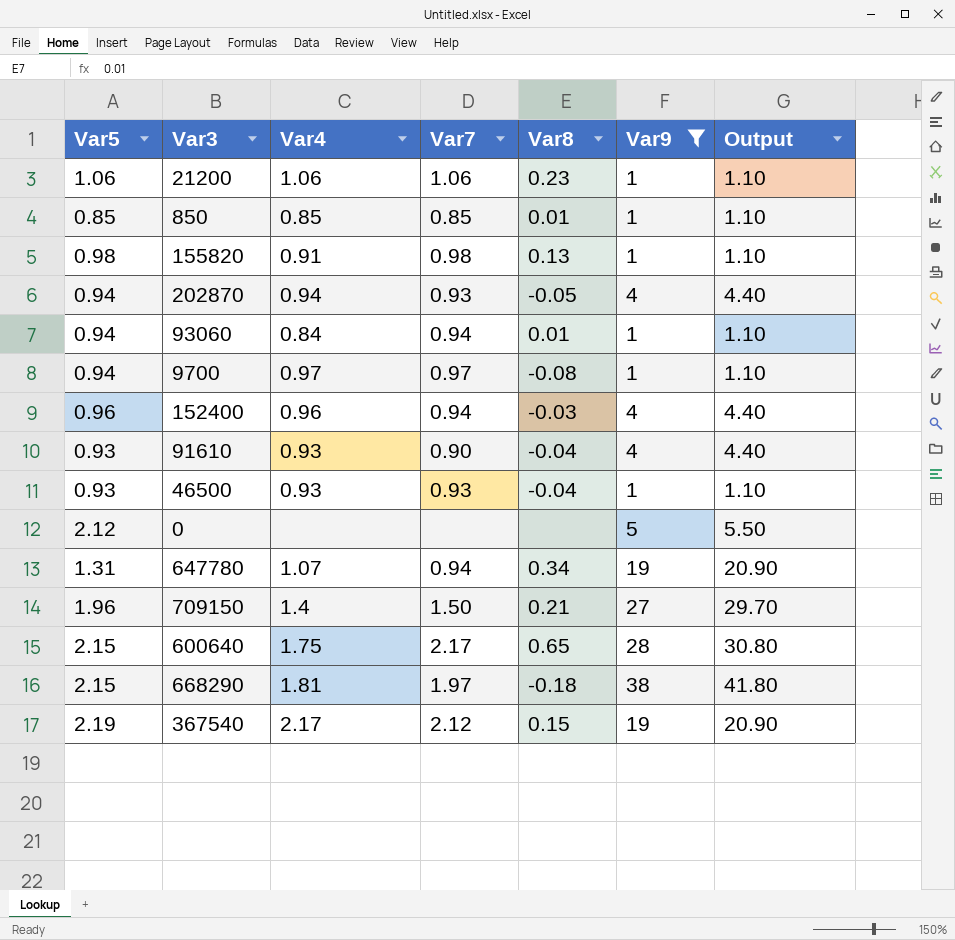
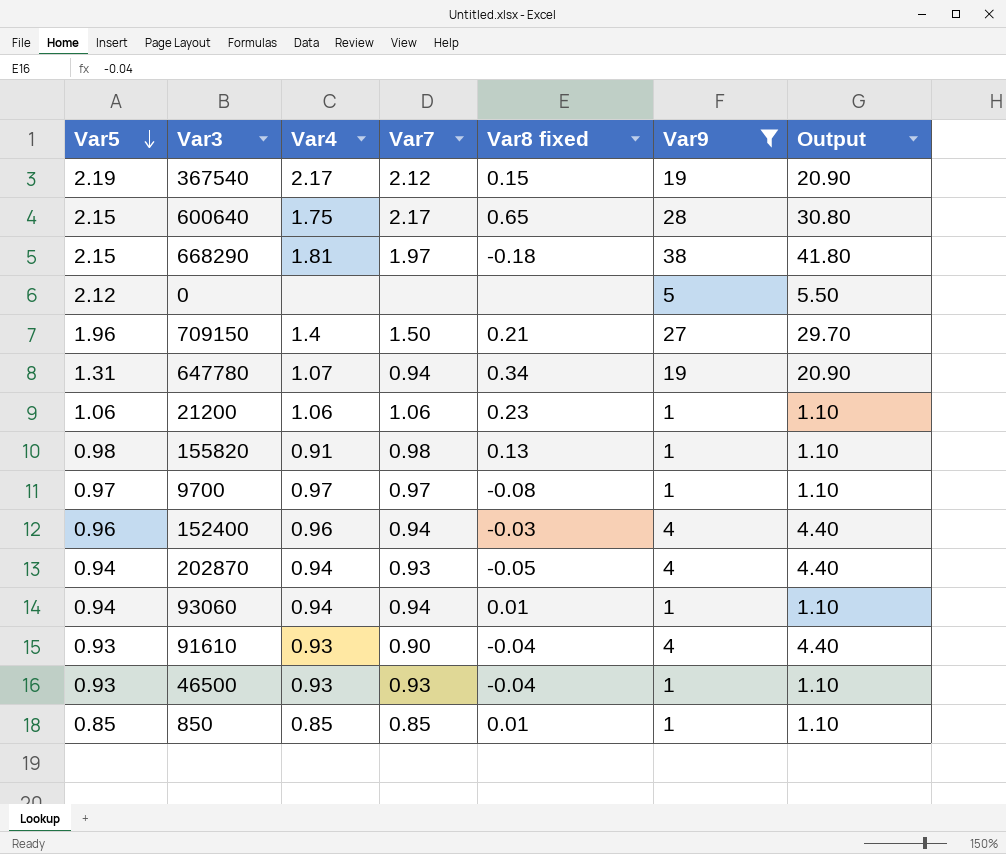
row order: none -> Var5 descending
column name: Var8 -> Var8 fixed
9700 | Var5: 0.94 -> 0.97
93060 | Var4: 0.84 -> 0.94

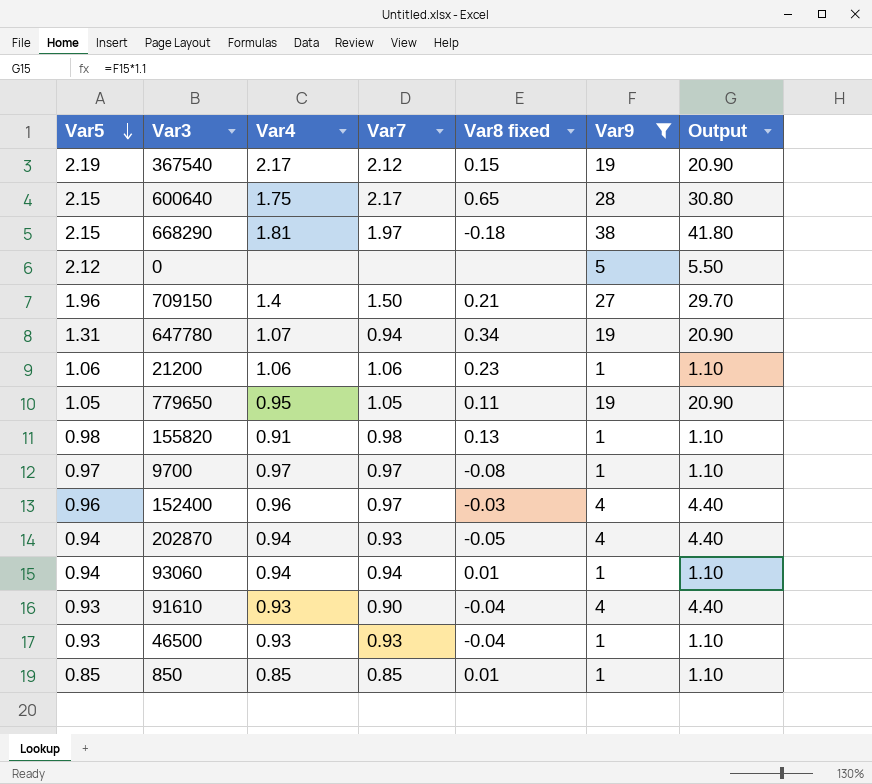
row 779650: none -> 1.05 | 0.95 | 1.05 | 0.11 | 19 | 20.90
152400 | Var7: 0.94 -> 0.97

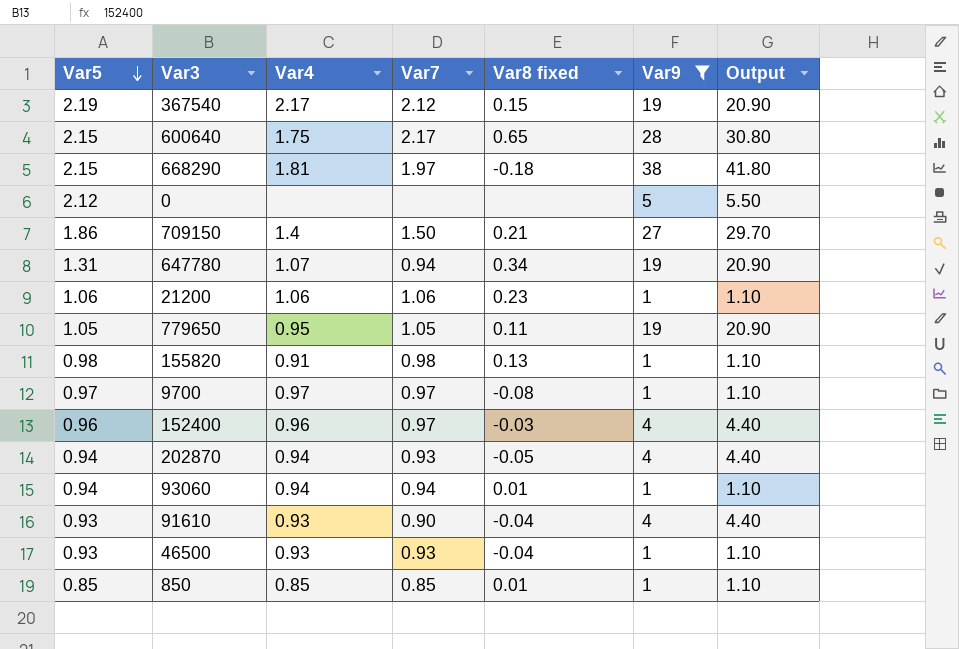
709150 | Var5: 1.96 -> 1.86

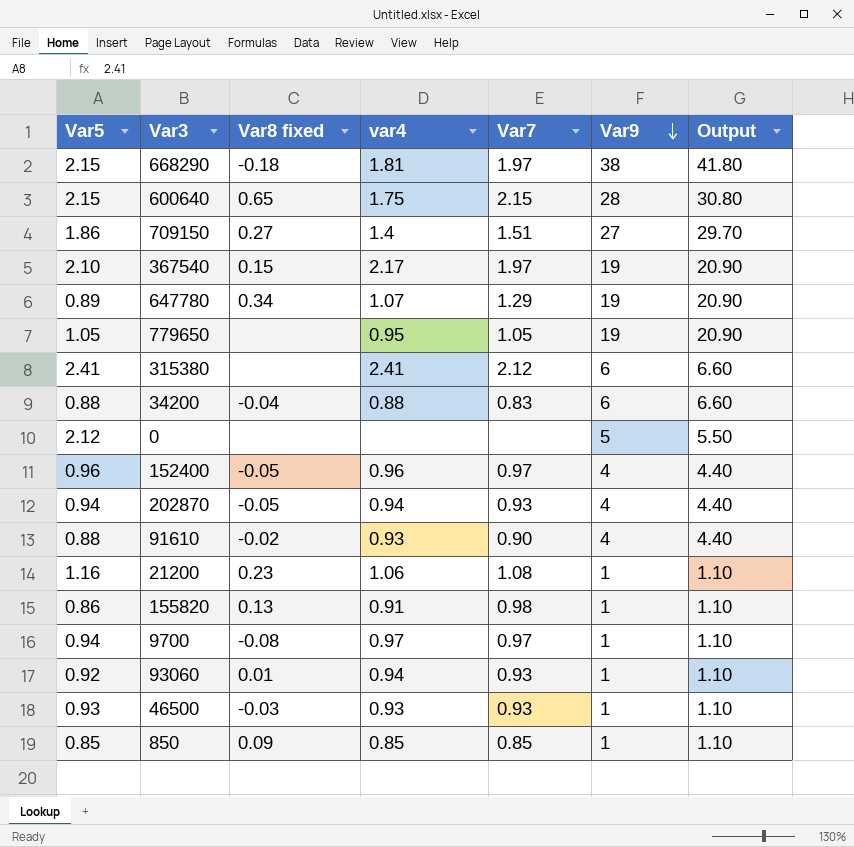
filter: Var9 != 6 -> none
row order: Var5 descending -> Var9 descending
column Var8 fixed | position: 5 -> 3
column name: Var4 -> var4
600640 | Var7: 2.17 -> 2.15
709150 | Var8 fixed: 0.21 -> 0.27
709150 | Var7: 1.50 -> 1.51
367540 | Var5: 2.19 -> 2.10
367540 | Var7: 2.12 -> 1.97
647780 | Var5: 1.31 -> 0.89
647780 | Var7: 0.94 -> 1.29
779650 | Var8 fixed: 0.11 -> none
152400 | Var8 fixed: -0.03 -> -0.05
91610 | Var5: 0.93 -> 0.88
91610 | Var8 fixed: -0.04 -> -0.02
21200 | Var5: 1.06 -> 1.16
21200 | Var7: 1.06 -> 1.08
155820 | Var5: 0.98 -> 0.86
9700 | Var5: 0.97 -> 0.94
93060 | Var5: 0.94 -> 0.92
93060 | Var7: 0.94 -> 0.93
46500 | Var8 fixed: -0.04 -> -0.03
850 | Var8 fixed: 0.01 -> 0.09

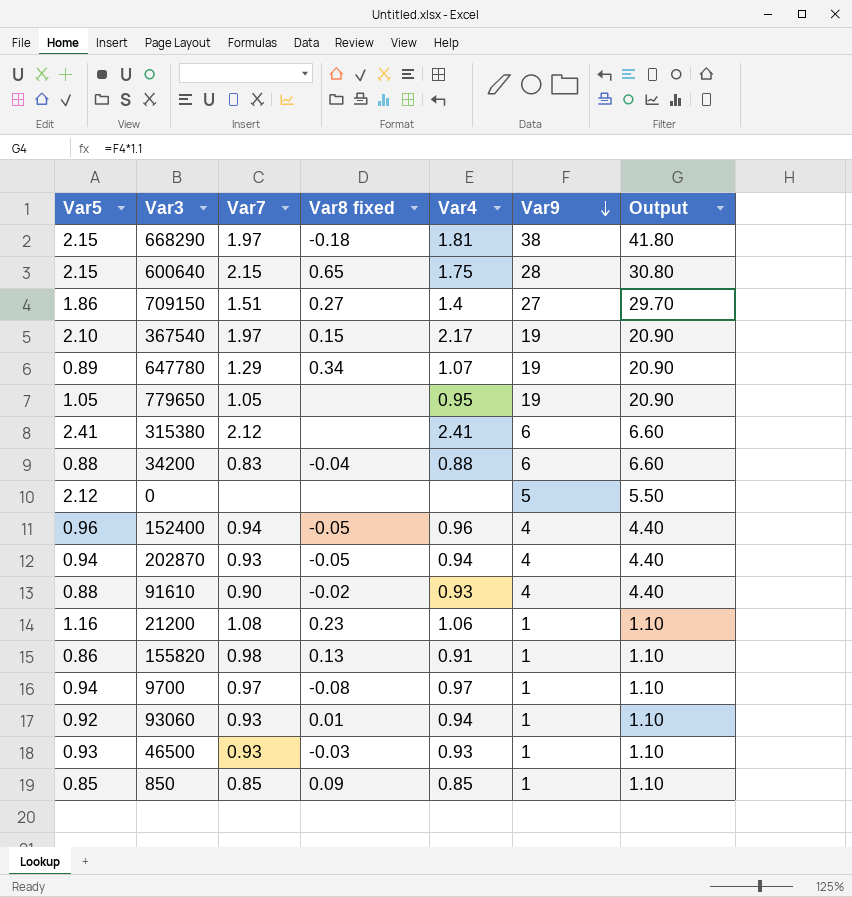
column Var7 | position: 5 -> 3
column name: var4 -> Var4
152400 | Var7: 0.97 -> 0.94

